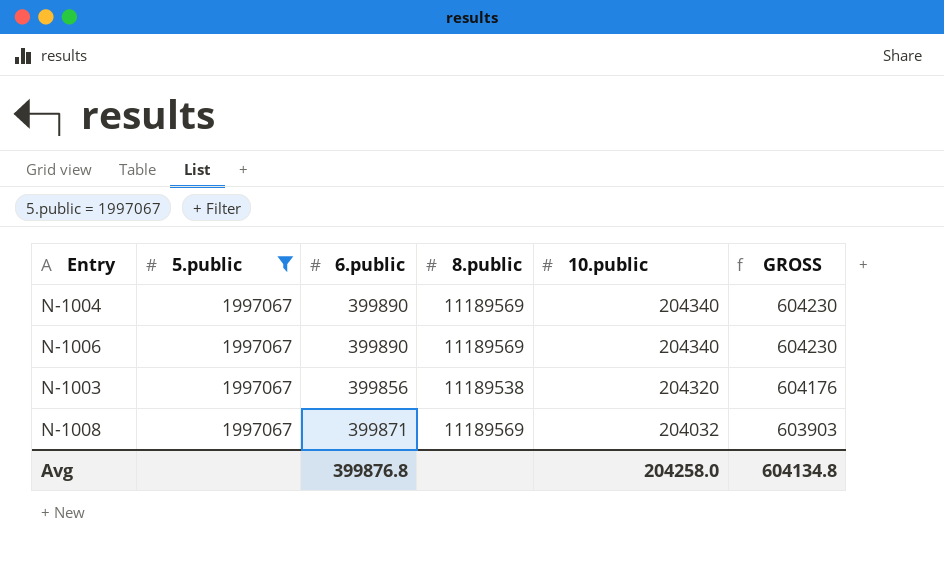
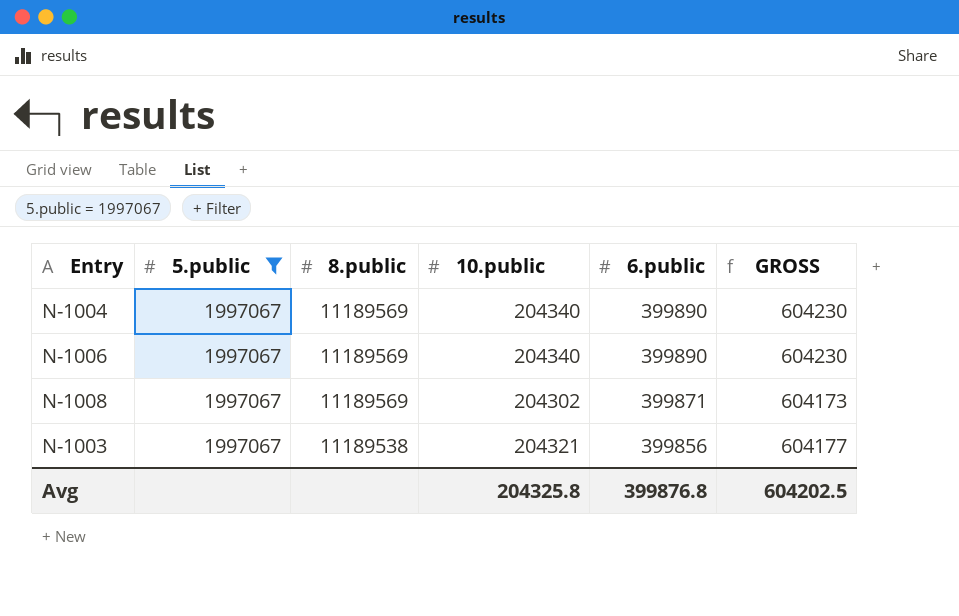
row order: 10.public descending -> 8.public descending
column 6.public | position: 3 -> 5
N-1008 | 10.public: 204032 -> 204302
N-1008 | GROSS: 603903 -> 604173
N-1003 | 10.public: 204320 -> 204321
N-1003 | GROSS: 604176 -> 604177
Avg | 10.public: 204258.0 -> 204325.8
Avg | GROSS: 604134.8 -> 604202.5

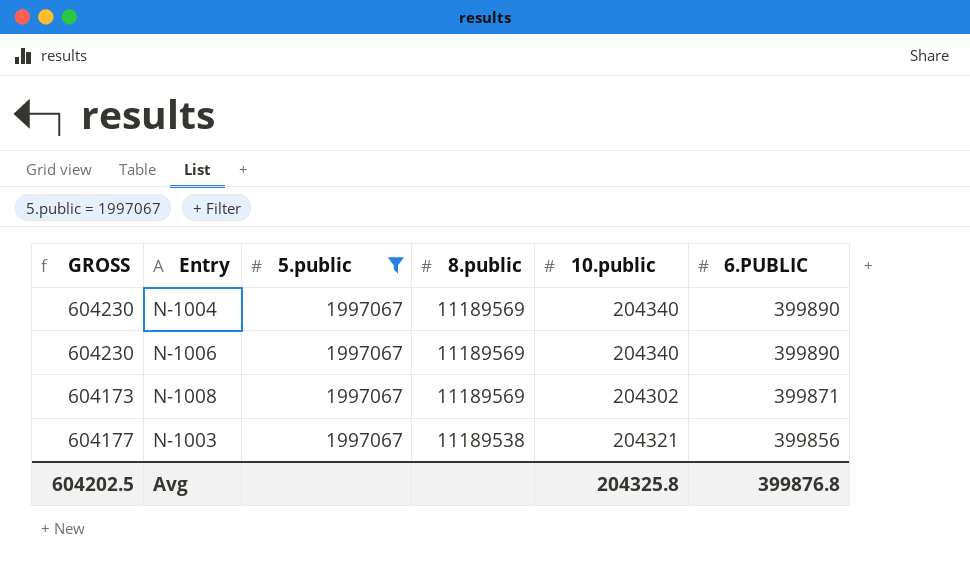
column GROSS | position: 6 -> 1
column name: 6.public -> 6.PUBLIC

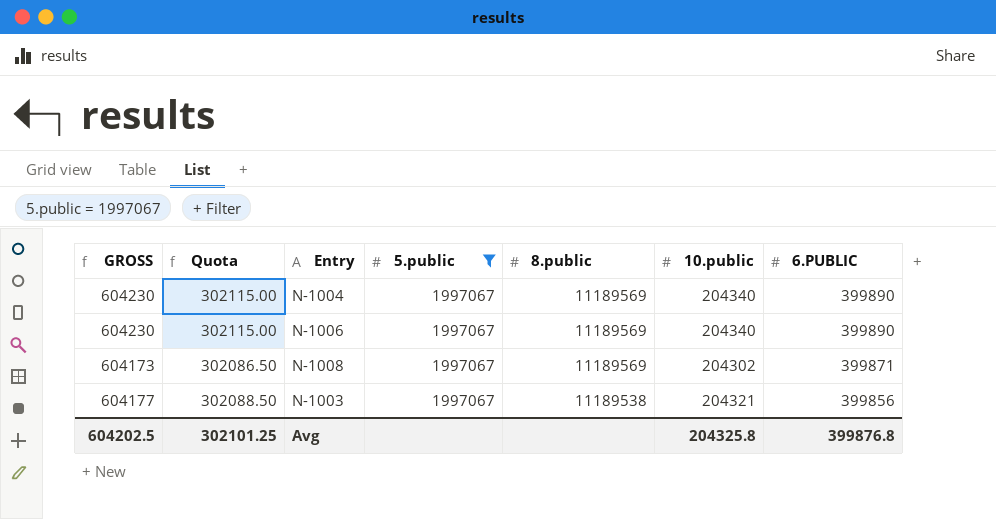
column Quota | formula: none -> [GROSS] * 0.5

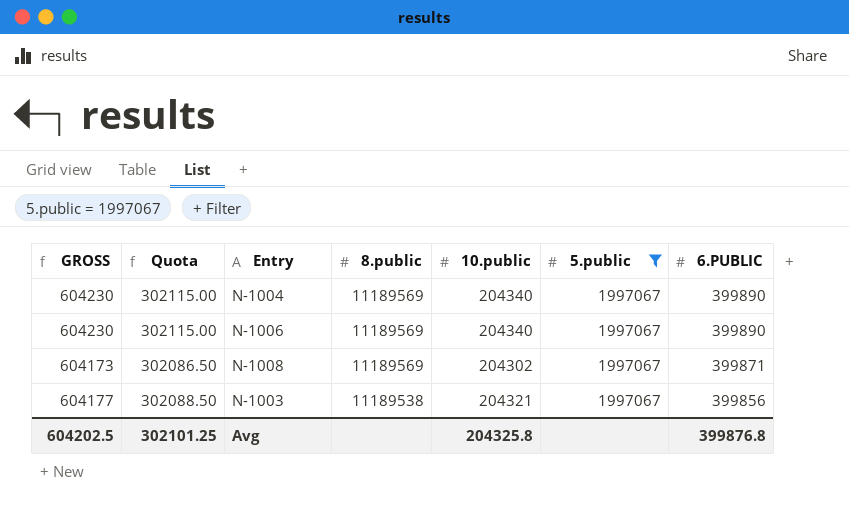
column 5.public | position: 4 -> 6

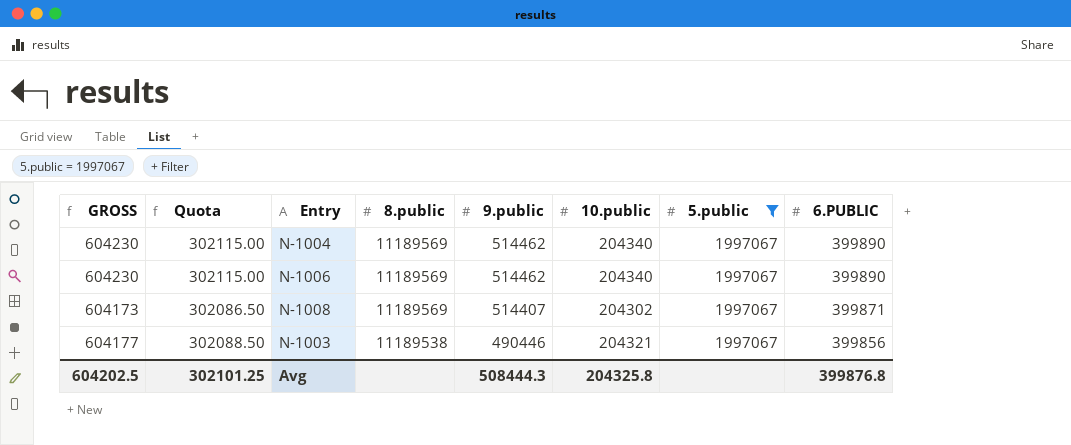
column 9.public | position: none -> 5

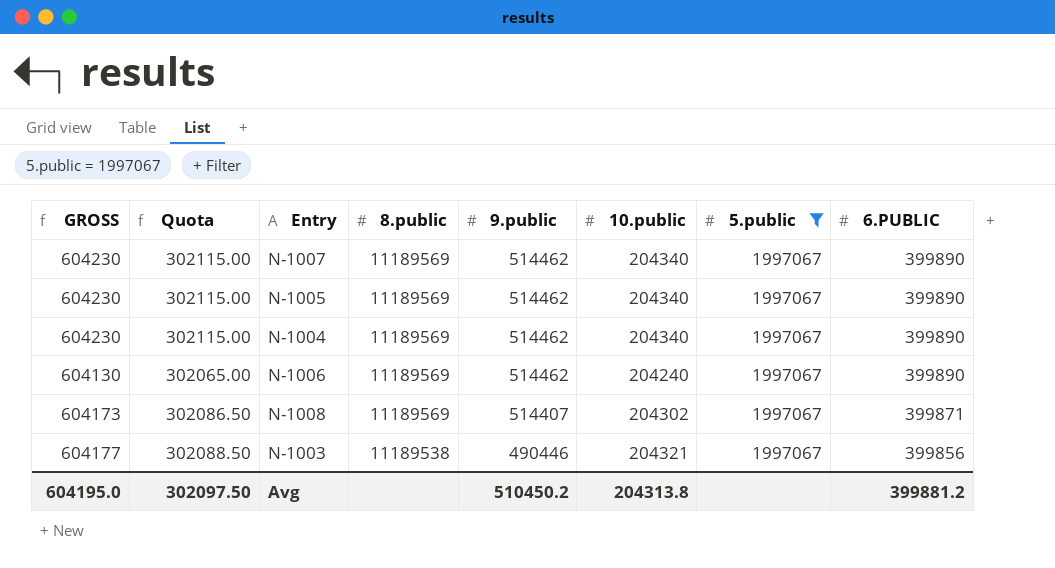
row N-1007: none -> 604230 | 302115.00 | 11189569 | 514462 | 204340 | 1997067 | 399890
row N-1005: none -> 604230 | 302115.00 | 11189569 | 514462 | 204340 | 1997067 | 399890
N-1006 | GROSS: 604230 -> 604130
N-1006 | Quota: 302115.00 -> 302065.00
N-1006 | 10.public: 204340 -> 204240
Avg | GROSS: 604202.5 -> 604195.0
Avg | Quota: 302101.25 -> 302097.50
Avg | 9.public: 508444.3 -> 510450.2
Avg | 10.public: 204325.8 -> 204313.8
Avg | 6.PUBLIC: 399876.8 -> 399881.2

